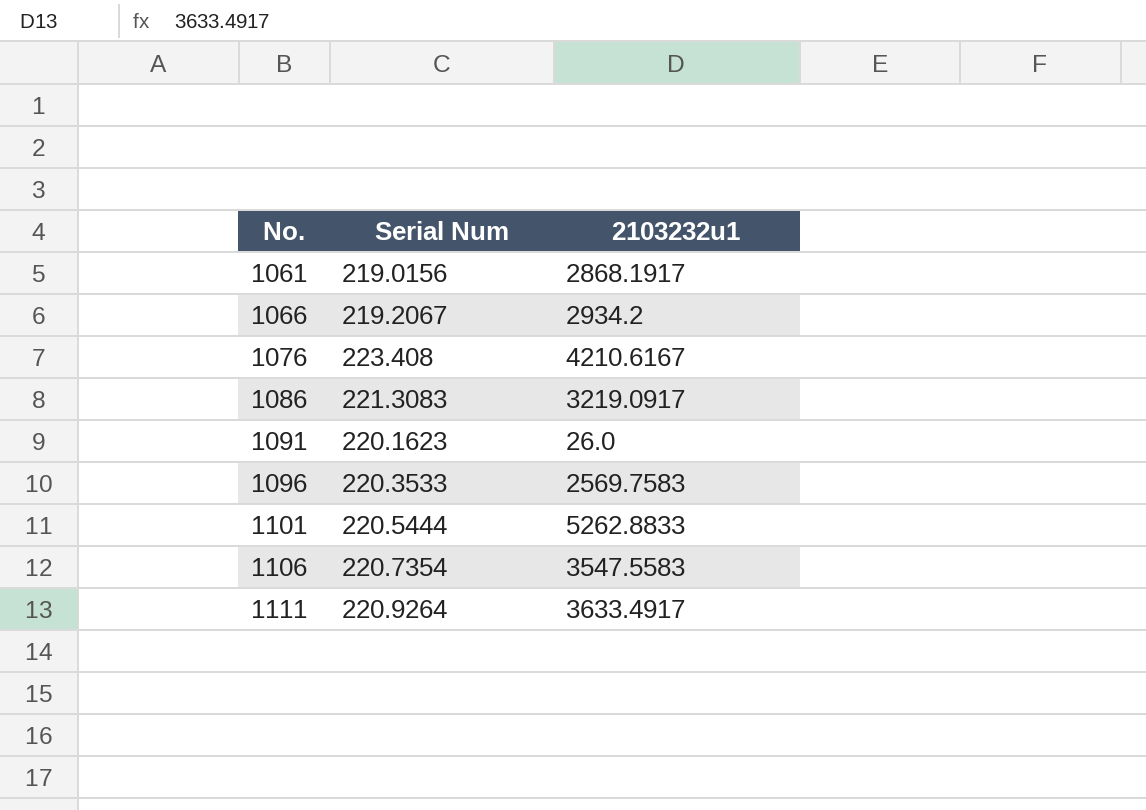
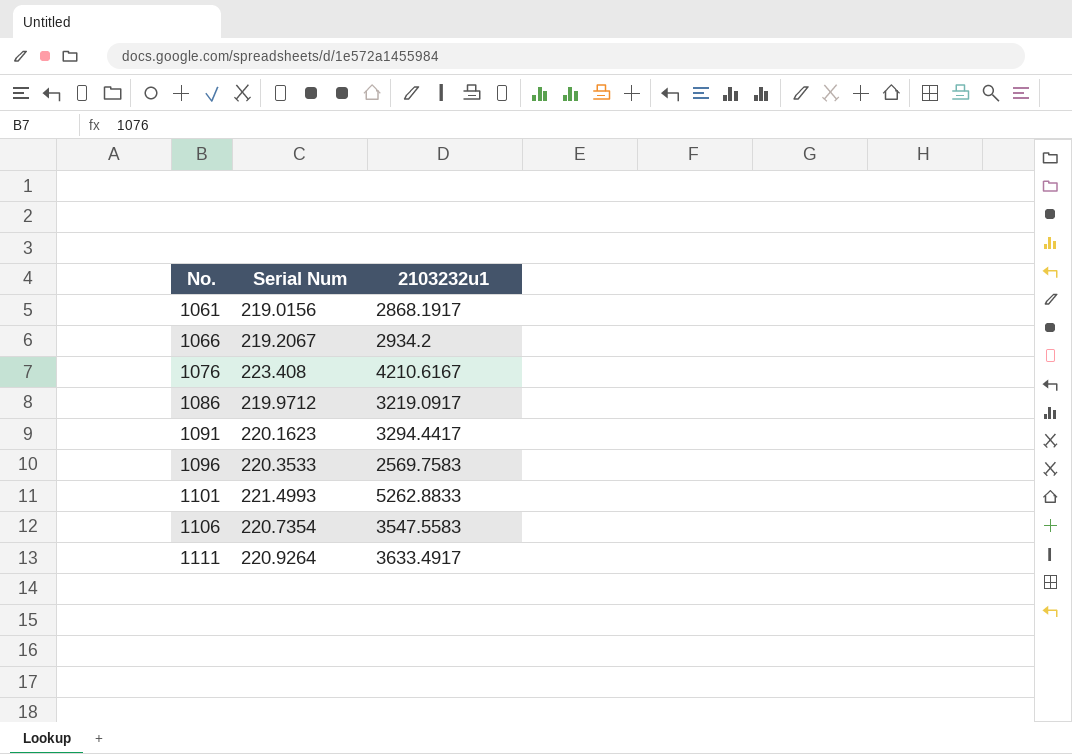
1086 | Serial Num: 221.3083 -> 219.9712
1091 | 2103232u1: 26.0 -> 3294.4417
1101 | Serial Num: 220.5444 -> 221.4993

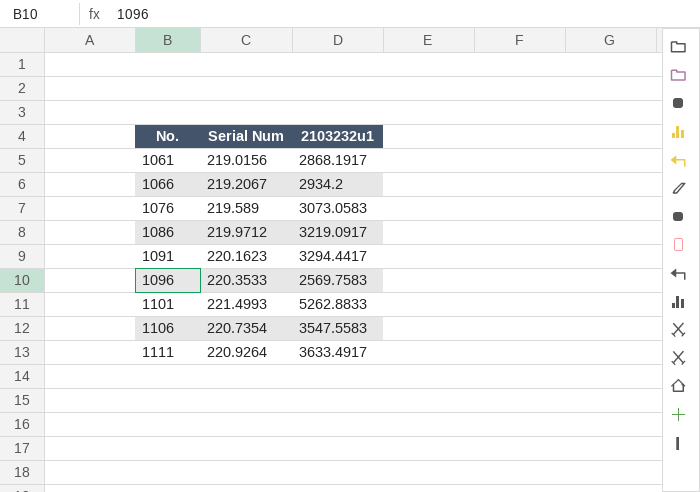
1076 | Serial Num: 223.408 -> 219.589
1076 | 2103232u1: 4210.6167 -> 3073.0583

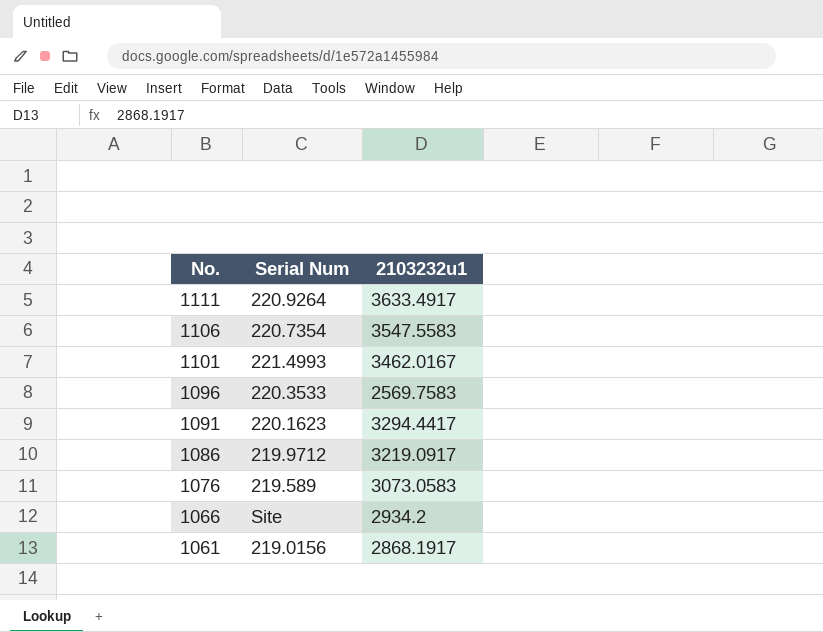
row order: No. ascending -> No. descending
1101 | 2103232u1: 5262.8833 -> 3462.0167
1066 | Serial Num: 219.2067 -> Site

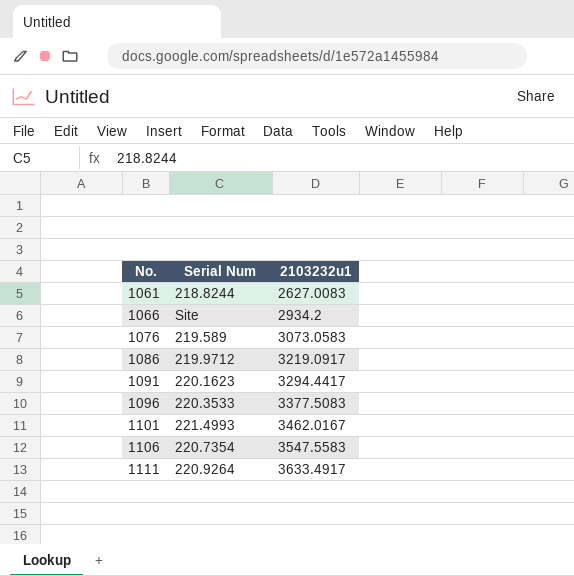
row order: No. descending -> No. ascending
1061 | Serial Num: 219.0156 -> 218.8244
1061 | 2103232u1: 2868.1917 -> 2627.0083
1096 | 2103232u1: 2569.7583 -> 3377.5083

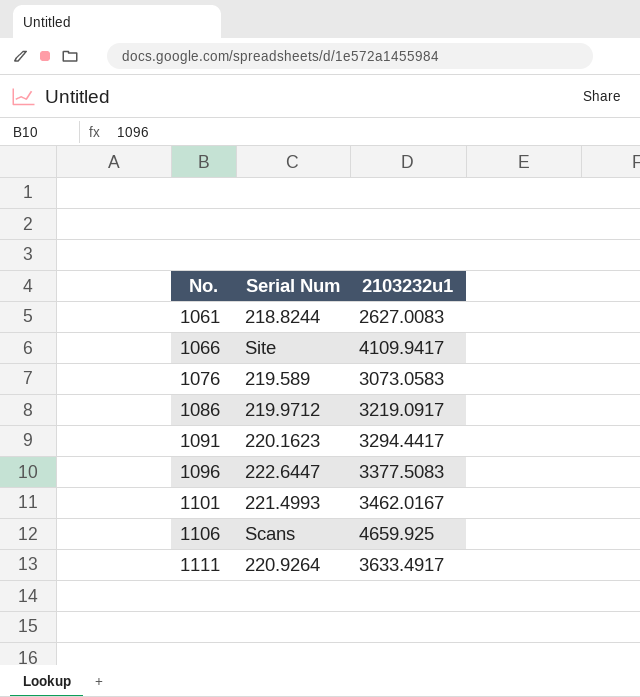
1066 | 2103232u1: 2934.2 -> 4109.9417
1096 | Serial Num: 220.3533 -> 222.6447
1106 | Serial Num: 220.7354 -> Scans
1106 | 2103232u1: 3547.5583 -> 4659.925

